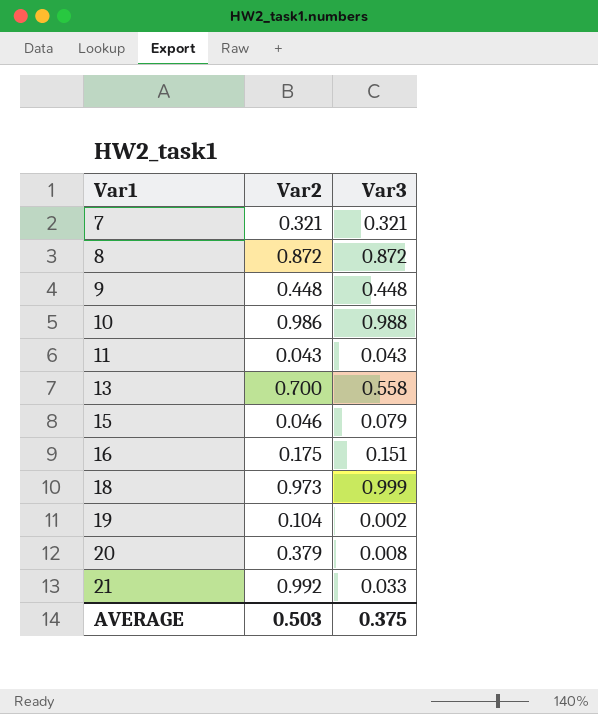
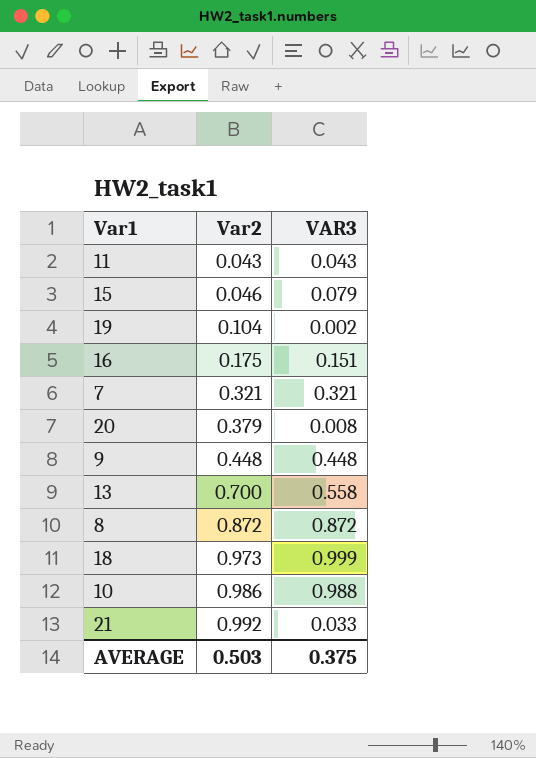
row order: Var1 ascending -> Var2 ascending
column name: Var3 -> VAR3

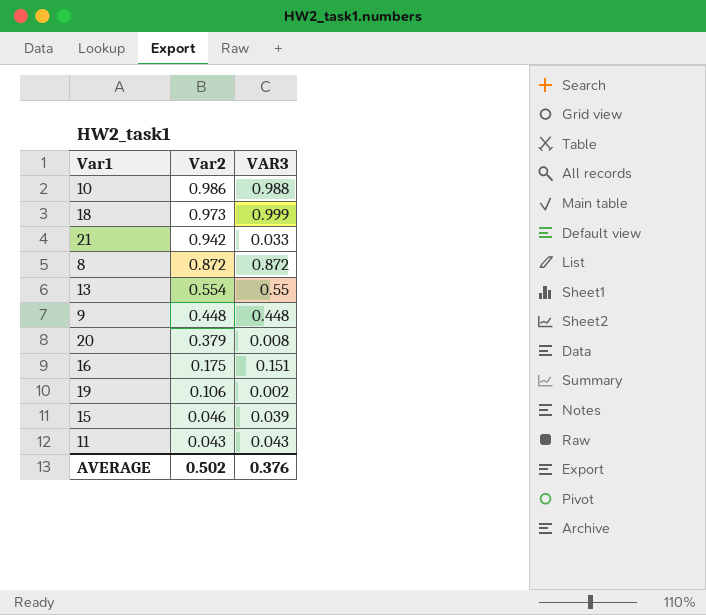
row order: Var2 ascending -> Var2 descending
row 7: 0.321 | 0.321 -> none
21 | Var2: 0.992 -> 0.942
13 | Var2: 0.700 -> 0.554
13 | VAR3: 0.558 -> 0.55
19 | Var2: 0.104 -> 0.106
15 | VAR3: 0.079 -> 0.039
AVERAGE | Var2: 0.503 -> 0.502
AVERAGE | VAR3: 0.375 -> 0.376

